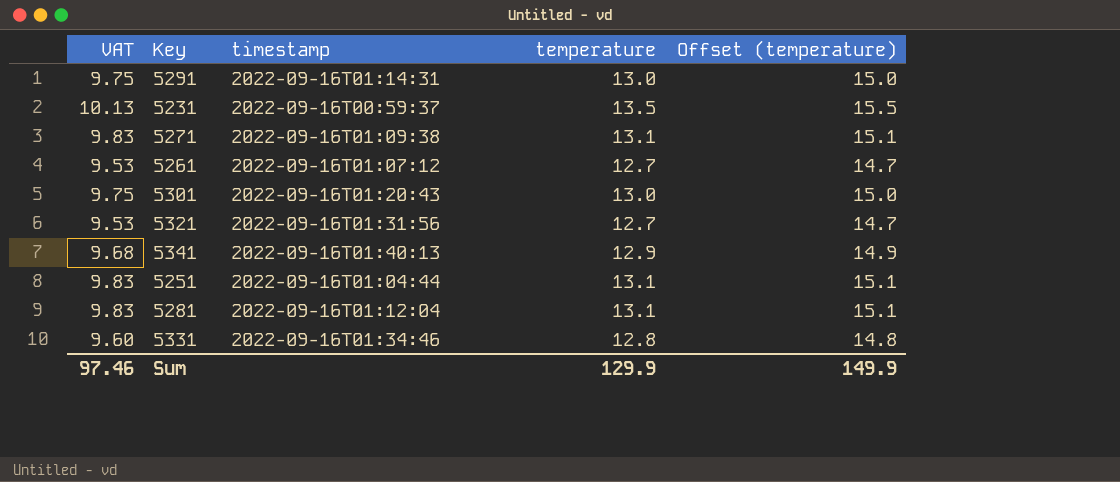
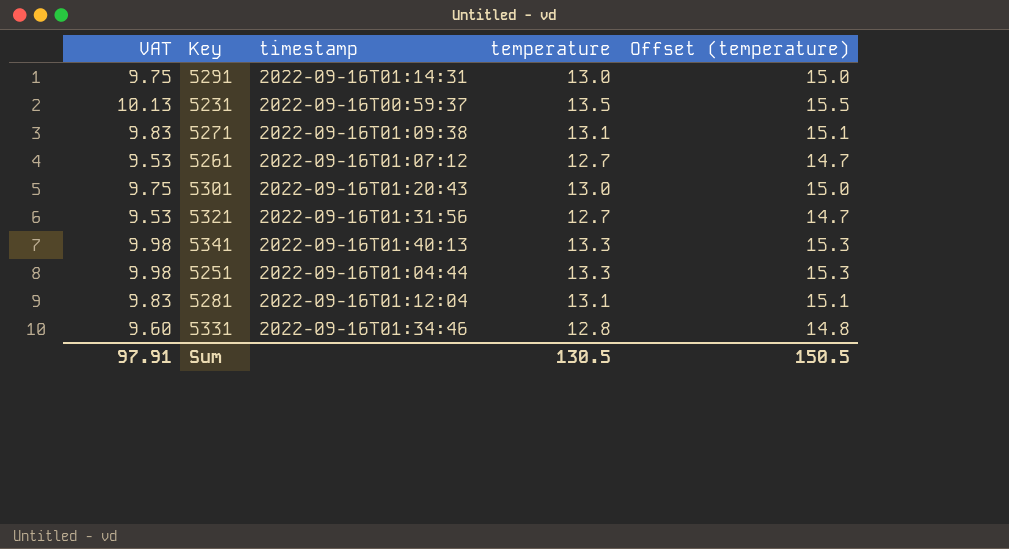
5341 | VAT: 9.68 -> 9.98
5341 | temperature: 12.9 -> 13.3
5341 | Offset (temperature): 14.9 -> 15.3
5251 | VAT: 9.83 -> 9.98
5251 | temperature: 13.1 -> 13.3
5251 | Offset (temperature): 15.1 -> 15.3
Sum | VAT: 97.46 -> 97.91
Sum | temperature: 129.9 -> 130.5
Sum | Offset (temperature): 149.9 -> 150.5

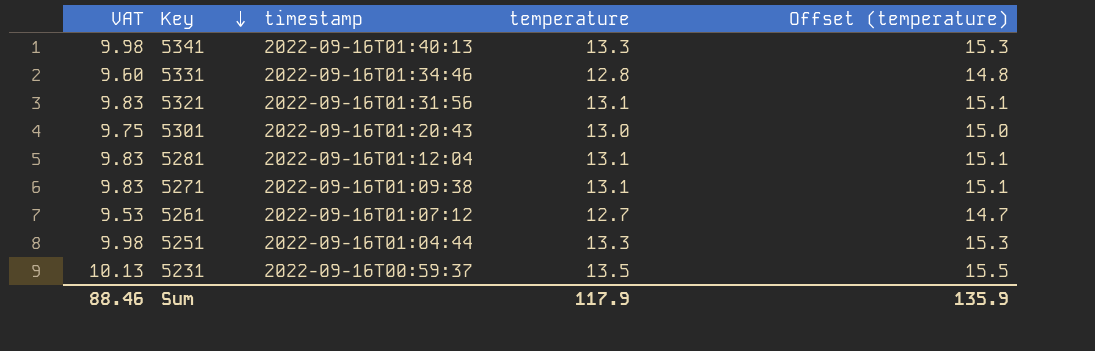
row order: none -> Key descending
row 5291: 9.75 | 2022-09-16T01:14:31 | 13.0 | 15.0 -> none
5321 | VAT: 9.53 -> 9.83
5321 | temperature: 12.7 -> 13.1
5321 | Offset (temperature): 14.7 -> 15.1
Sum | VAT: 97.91 -> 88.46
Sum | temperature: 130.5 -> 117.9
Sum | Offset (temperature): 150.5 -> 135.9

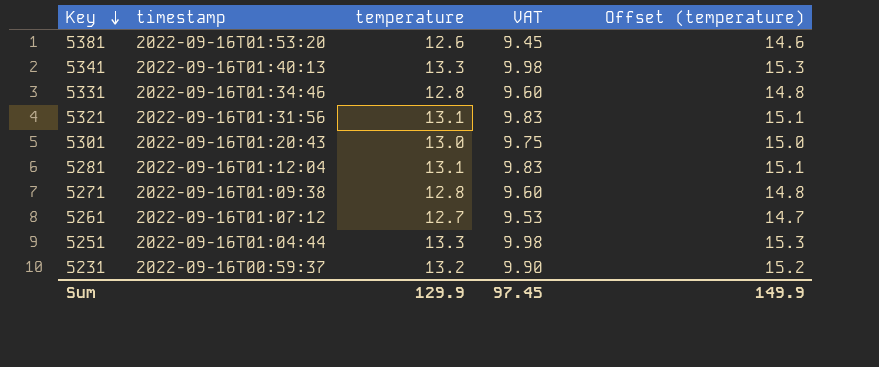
column VAT | position: 1 -> 4
row 5381: none -> 2022-09-16T01:53:20 | 12.6 | 9.45 | 14.6
5271 | temperature: 13.1 -> 12.8
5271 | VAT: 9.83 -> 9.60
5271 | Offset (temperature): 15.1 -> 14.8
5231 | temperature: 13.5 -> 13.2
5231 | VAT: 10.13 -> 9.90
5231 | Offset (temperature): 15.5 -> 15.2
Sum | temperature: 117.9 -> 129.9
Sum | VAT: 88.46 -> 97.45
Sum | Offset (temperature): 135.9 -> 149.9

